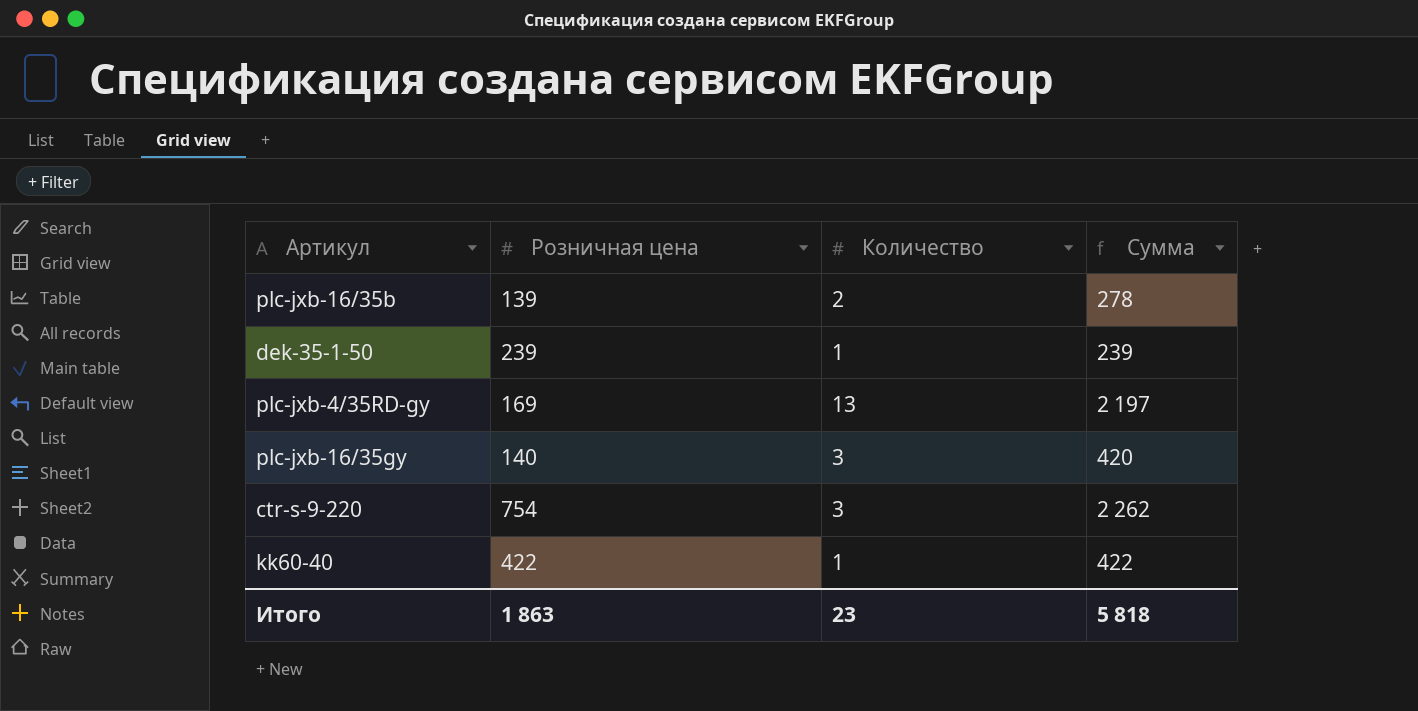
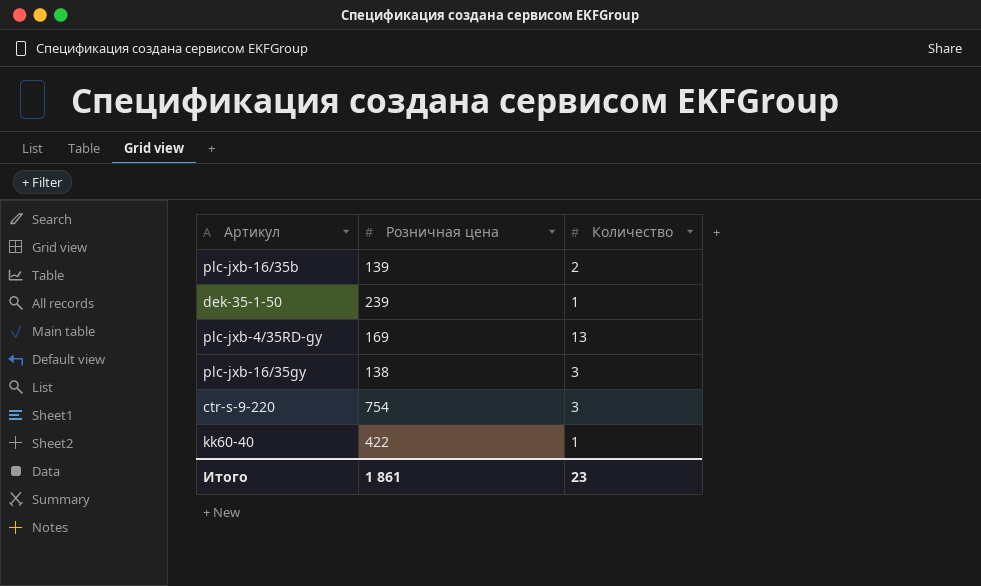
column Сумма | formula: [Розничная цена] * [Количество] -> none
plc-jxb-16/35gy | Розничная цена: 140 -> 138
Итого | Розничная цена: 1 863 -> 1 861

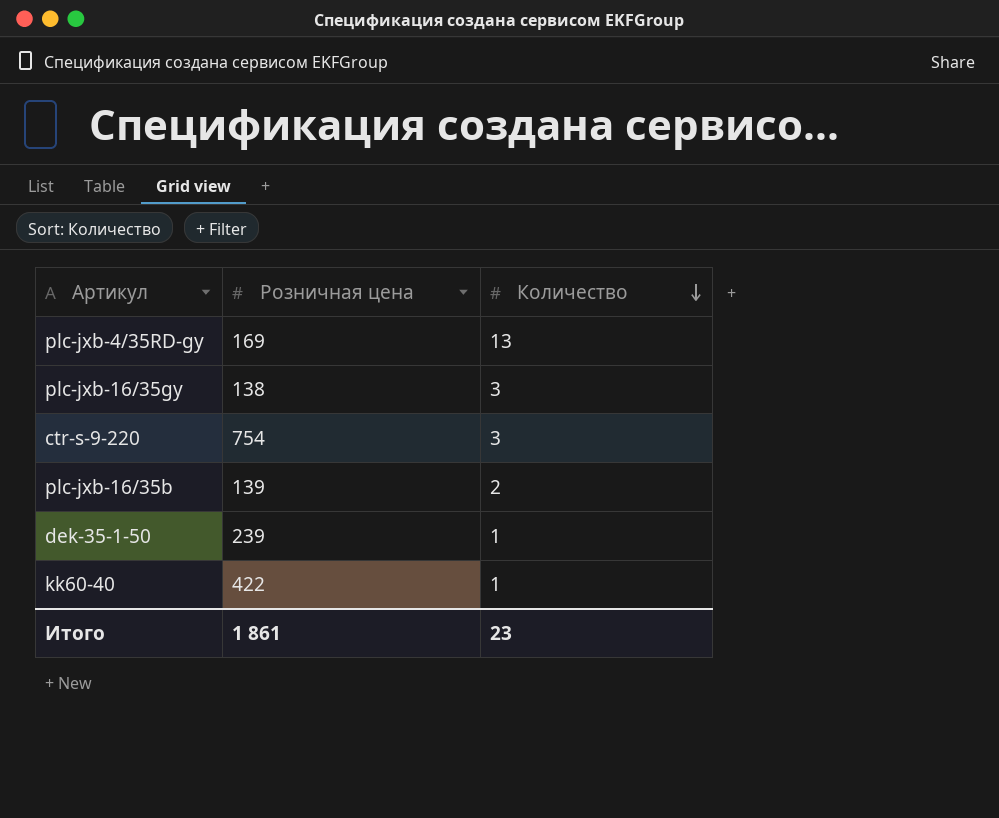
row order: none -> Количество descending

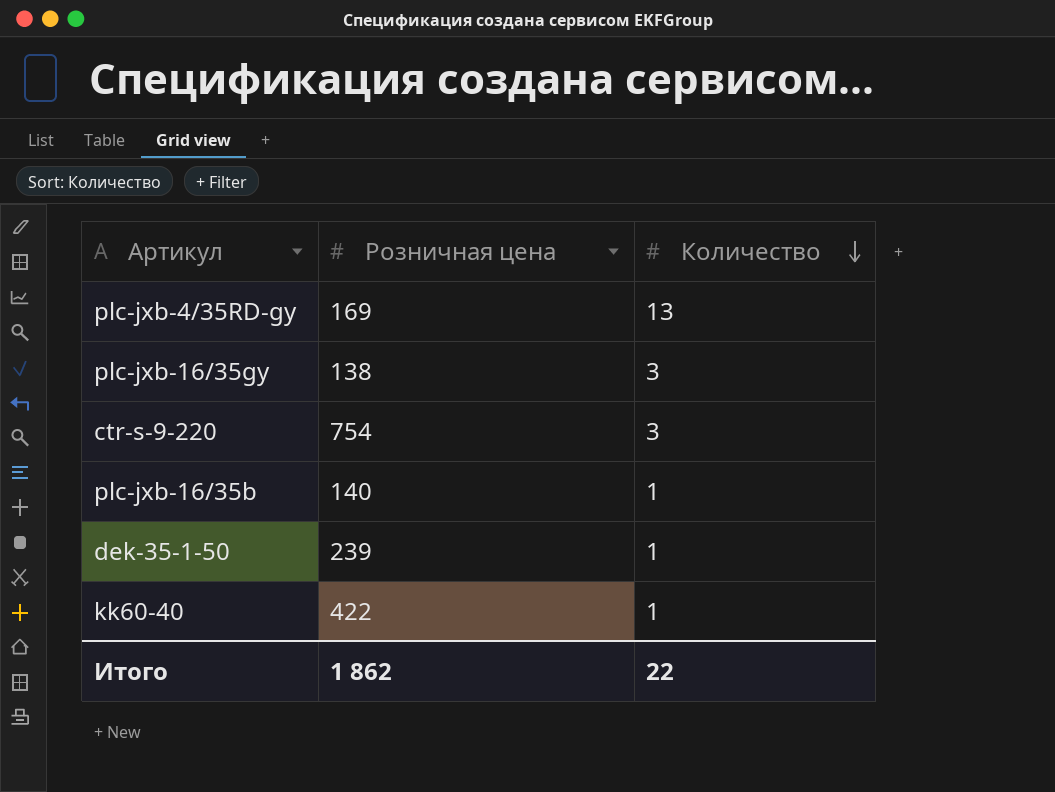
plc-jxb-16/35b | Розничная цена: 139 -> 140
plc-jxb-16/35b | Количество: 2 -> 1
Итого | Розничная цена: 1 861 -> 1 862
Итого | Количество: 23 -> 22

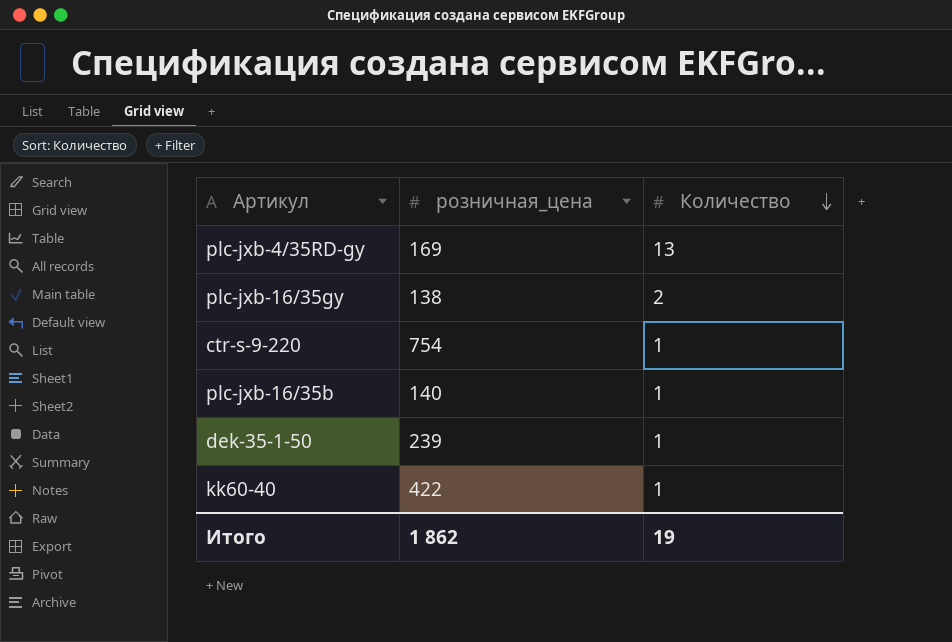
column name: Розничная цена -> розничная_цена
plc-jxb-16/35gy | Количество: 3 -> 2
ctr-s-9-220 | Количество: 3 -> 1
Итого | Количество: 22 -> 19

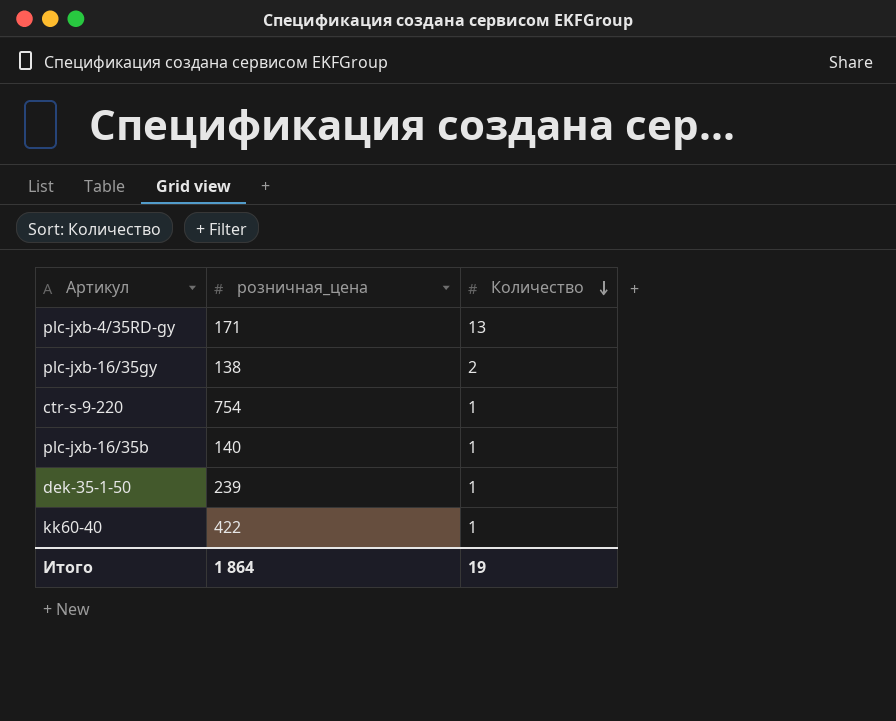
plc-jxb-4/35RD-gy | розничная_цена: 169 -> 171
Итого | розничная_цена: 1 862 -> 1 864

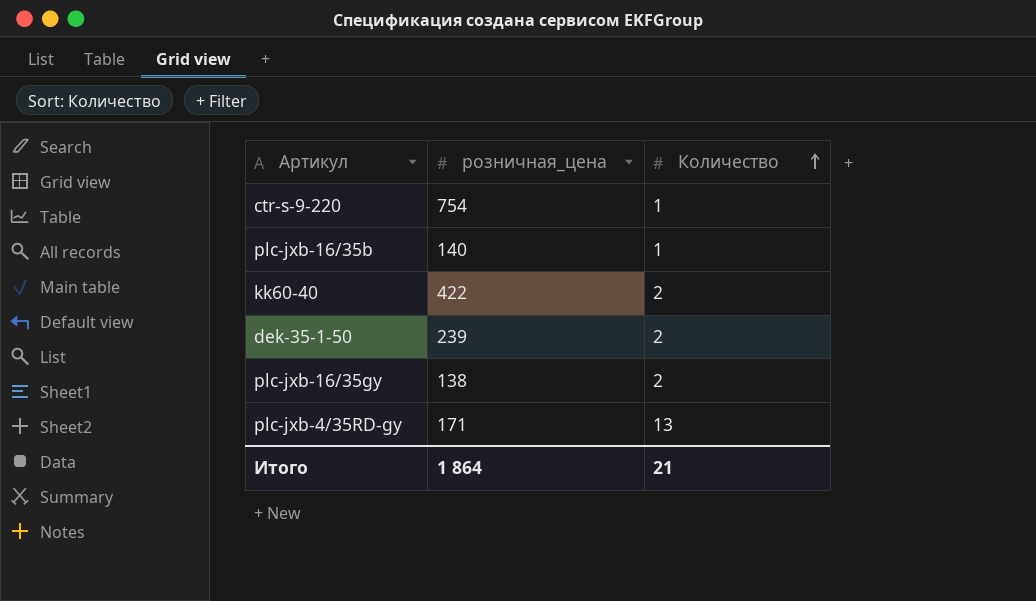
row order: Количество descending -> Количество ascending
kk60-40 | Количество: 1 -> 2
dek-35-1-50 | Количество: 1 -> 2
Итого | Количество: 19 -> 21

